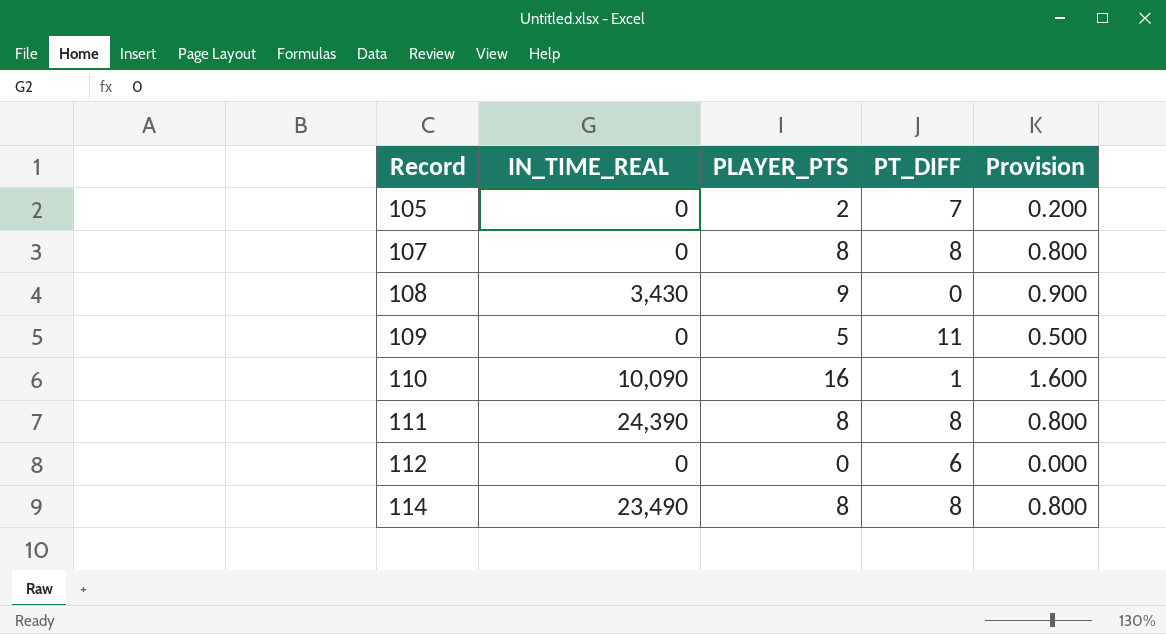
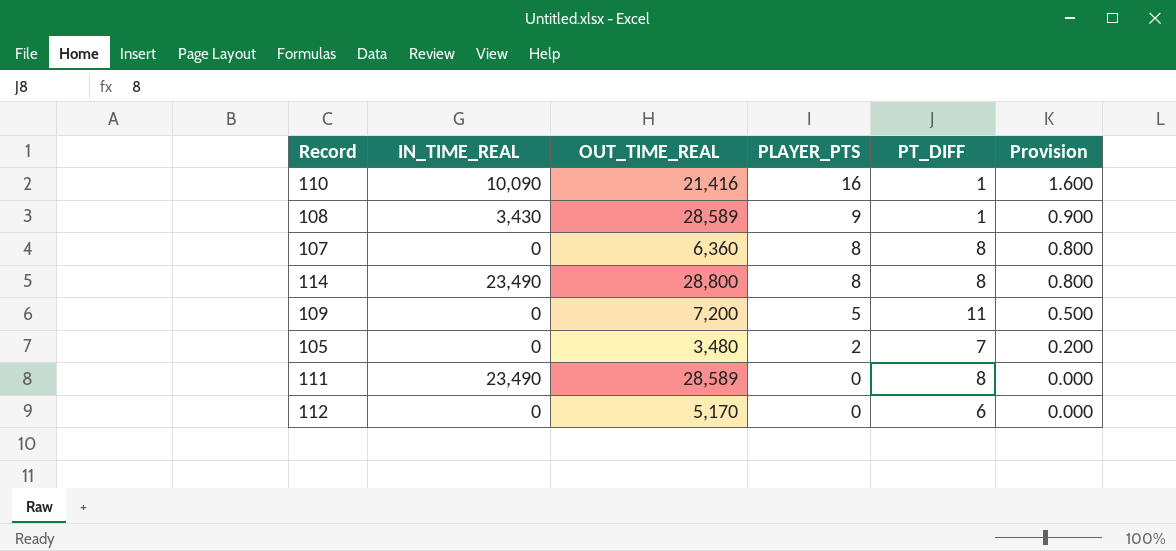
row order: Record ascending -> PLAYER_PTS descending
column OUT_TIME_REAL | position: none -> 3
108 | PT_DIFF: 0 -> 1
111 | IN_TIME_REAL: 24,390 -> 23,490
111 | PLAYER_PTS: 8 -> 0
111 | Provision: 0.800 -> 0.000

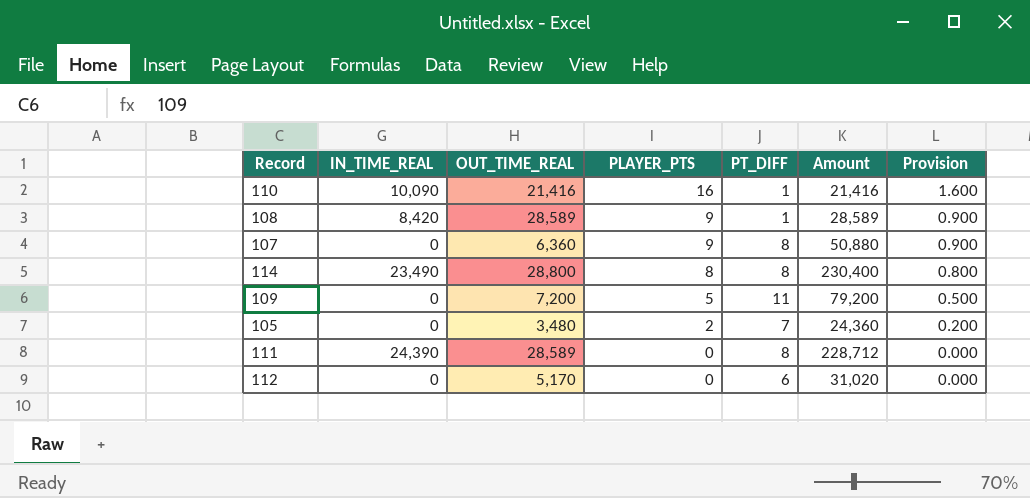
column Amount | formula: none -> [OUT_TIME_REAL] * [PT_DIFF]
108 | IN_TIME_REAL: 3,430 -> 8,420
107 | PLAYER_PTS: 8 -> 9
107 | Provision: 0.800 -> 0.900
111 | IN_TIME_REAL: 23,490 -> 24,390

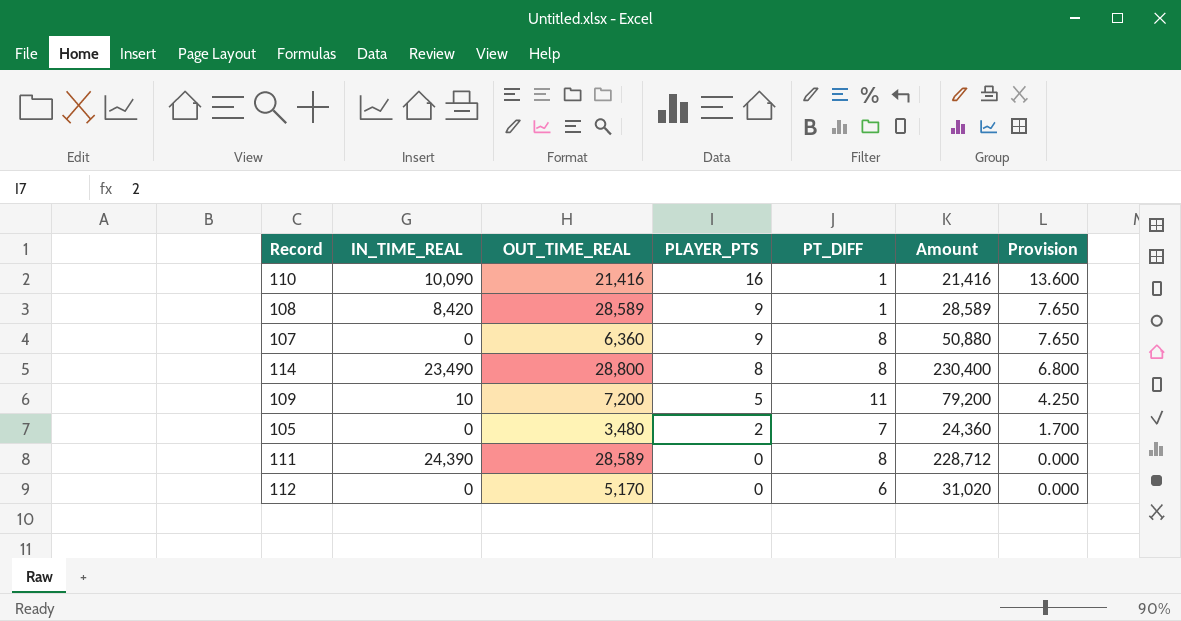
column Provision | formula: [PLAYER_PTS] * 0.1 -> [PLAYER_PTS] * 0.85
109 | IN_TIME_REAL: 0 -> 10

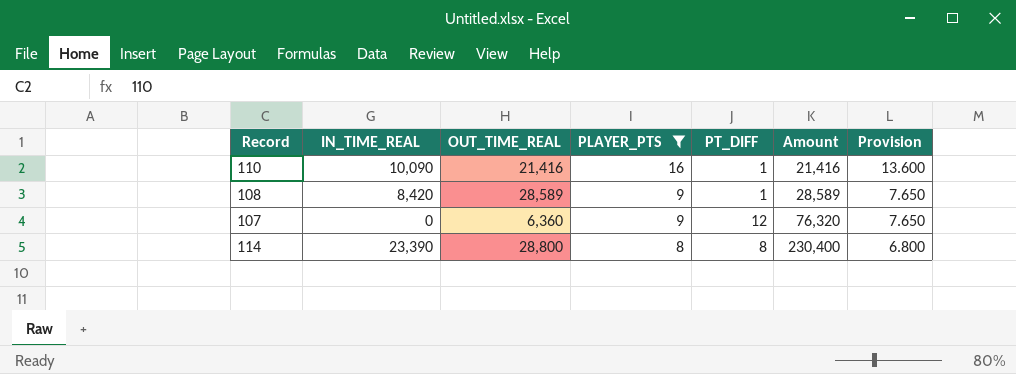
filter: none -> PLAYER_PTS >= 8
107 | PT_DIFF: 8 -> 12
107 | Amount: 50,880 -> 76,320
114 | IN_TIME_REAL: 23,490 -> 23,390

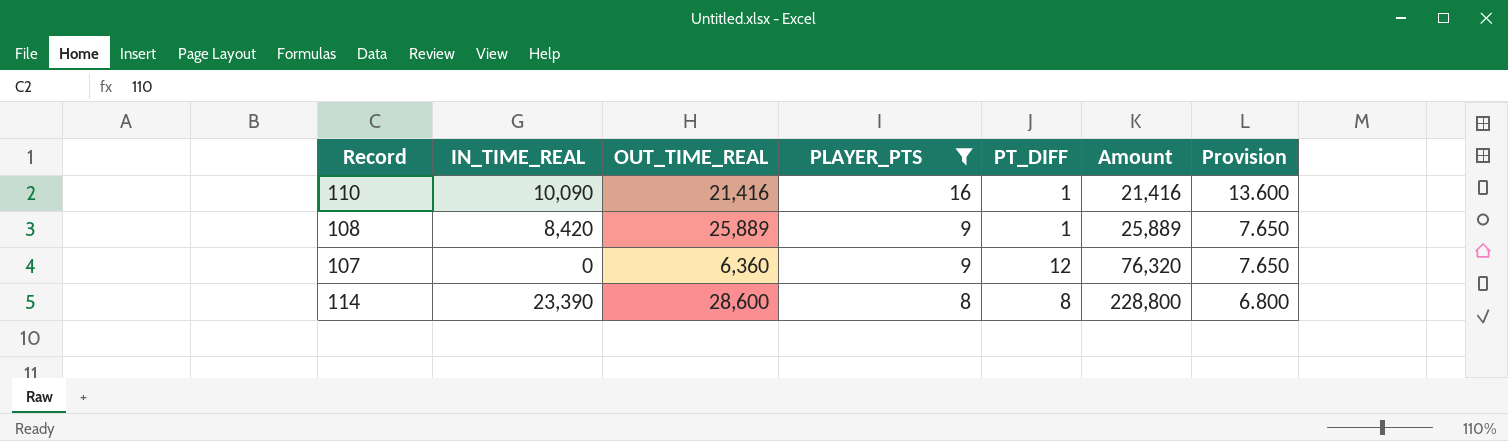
108 | OUT_TIME_REAL: 28,589 -> 25,889
108 | Amount: 28,589 -> 25,889
114 | OUT_TIME_REAL: 28,800 -> 28,600
114 | Amount: 230,400 -> 228,800

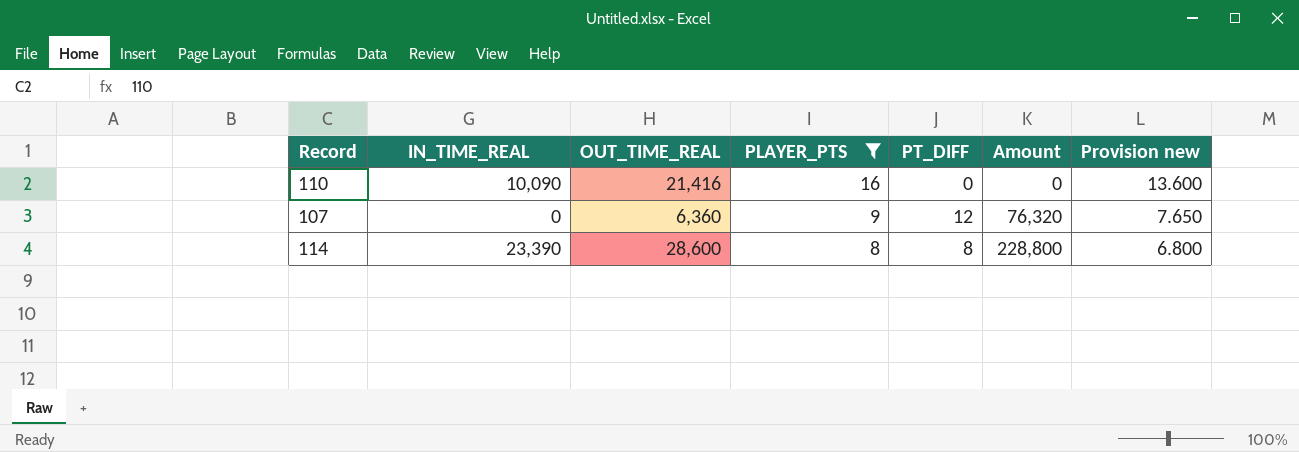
column name: Provision -> Provision new
row 108: 8,420 | 25,889 | 9 | 1 | 25,889 | 7.650 -> none
110 | PT_DIFF: 1 -> 0
110 | Amount: 21,416 -> 0

